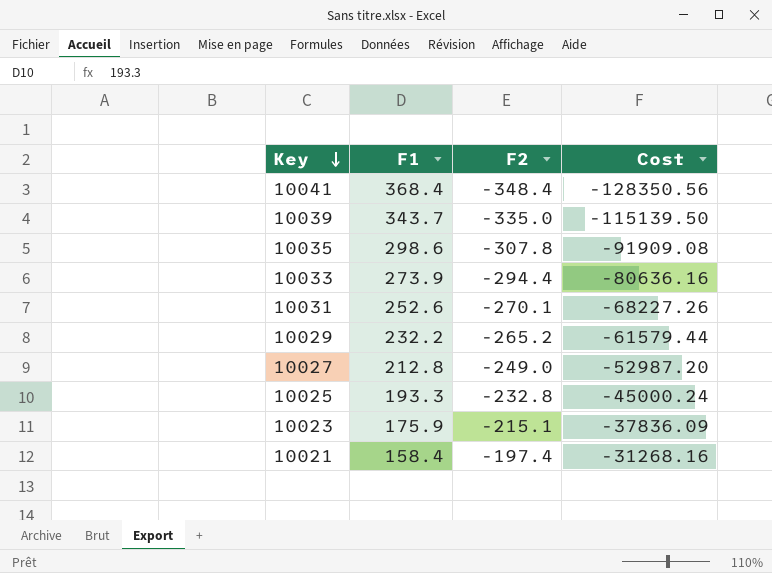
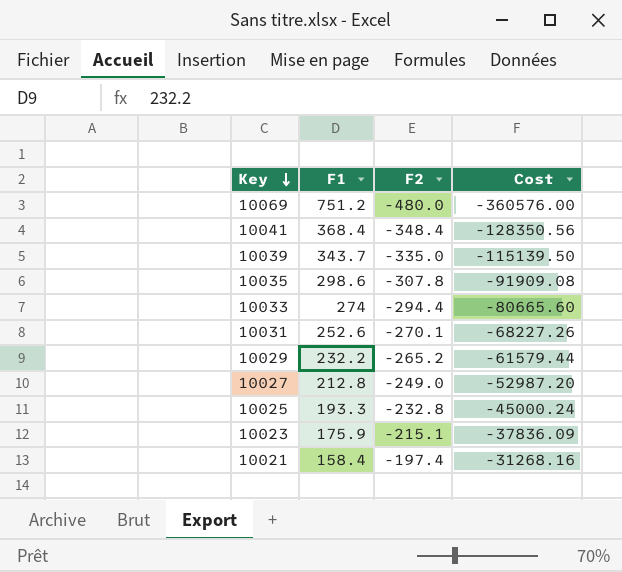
row 10069: none -> 751.2 | -480.0 | -360576.00
10033 | F1: 273.9 -> 274
10033 | Cost: -80636.16 -> -80665.60

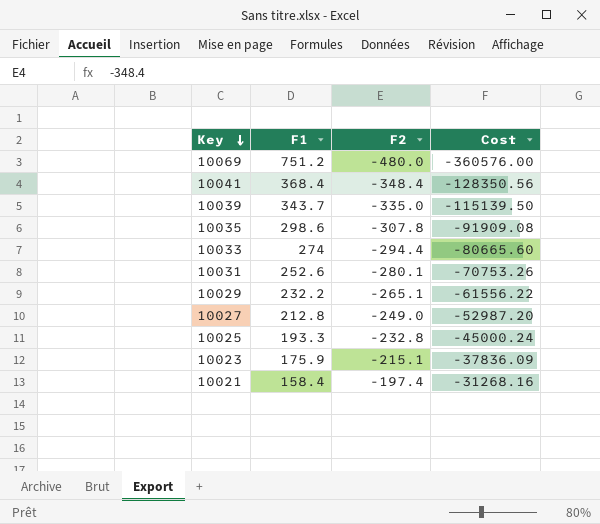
10031 | F2: -270.1 -> -280.1
10031 | Cost: -68227.26 -> -70753.26
10029 | F2: -265.2 -> -265.1
10029 | Cost: -61579.44 -> -61556.22

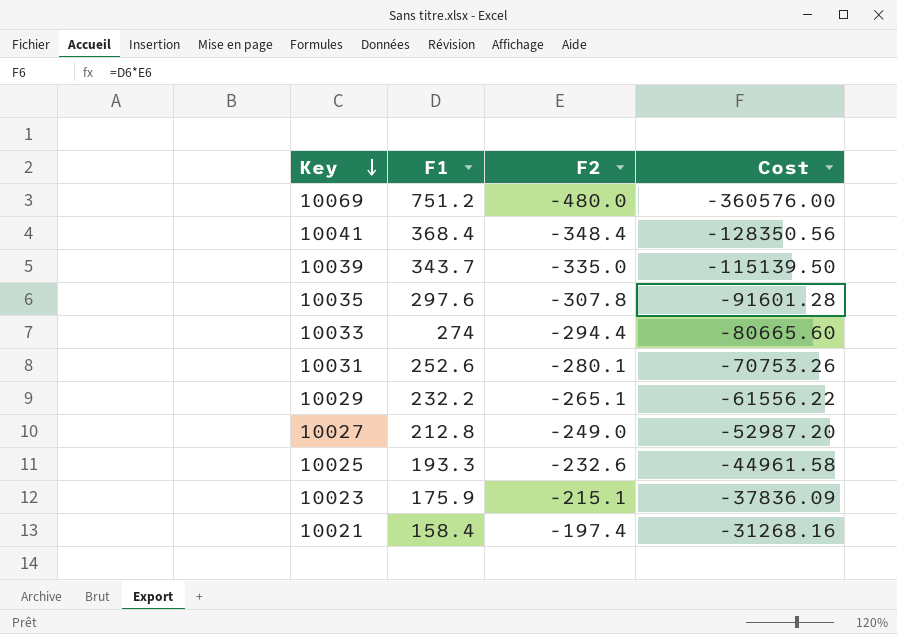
10035 | F1: 298.6 -> 297.6
10035 | Cost: -91909.08 -> -91601.28
10025 | F2: -232.8 -> -232.6
10025 | Cost: -45000.24 -> -44961.58

